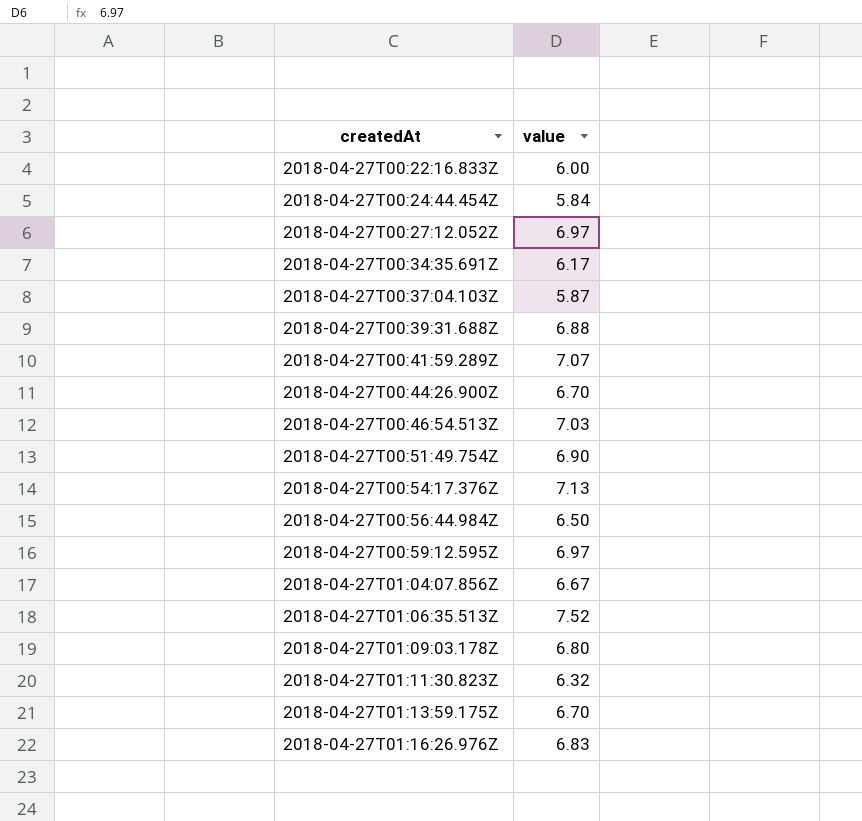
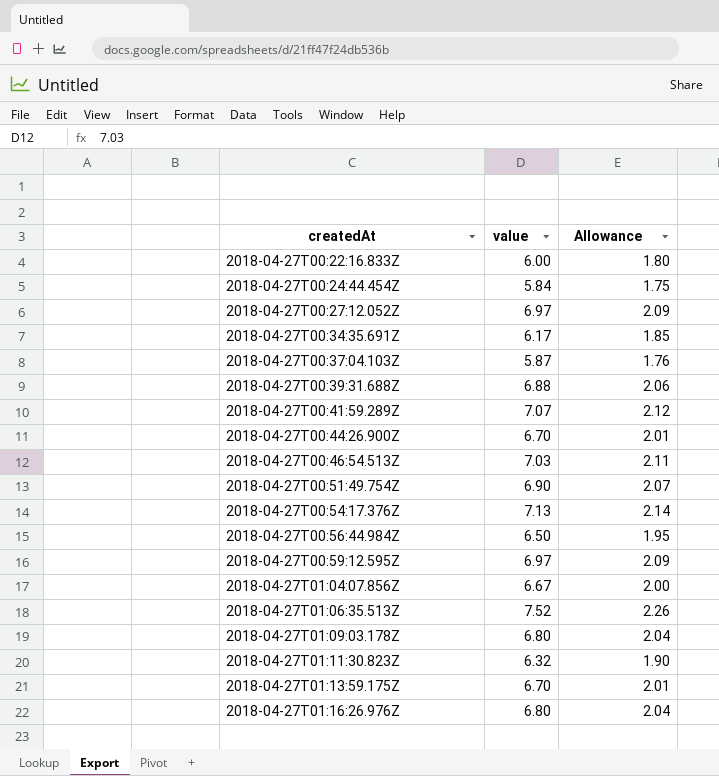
column Allowance | formula: none -> [value] * 0.3
2018-04-27T01:16:26.976Z | value: 6.83 -> 6.80

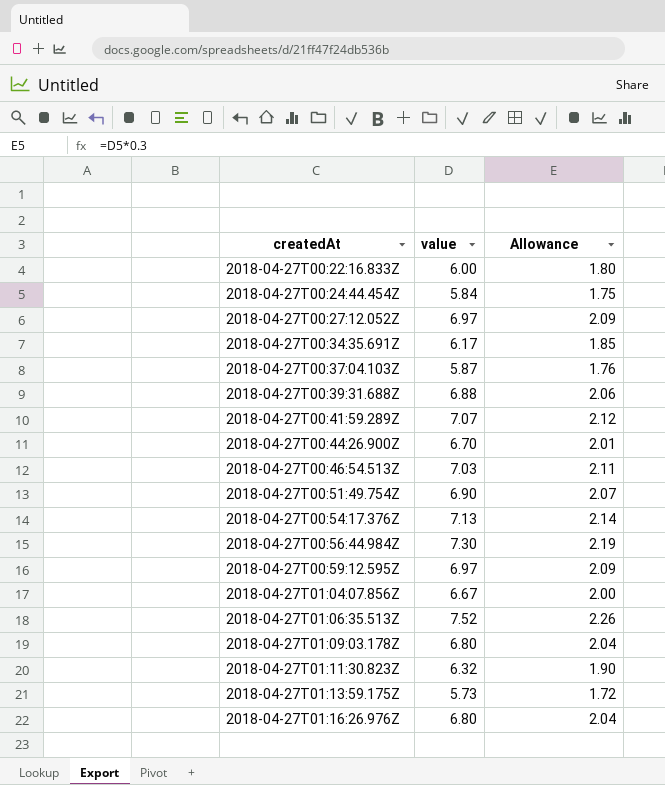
2018-04-27T00:56:44.984Z | value: 6.50 -> 7.30
2018-04-27T00:56:44.984Z | Allowance: 1.95 -> 2.19
2018-04-27T01:13:59.175Z | value: 6.70 -> 5.73
2018-04-27T01:13:59.175Z | Allowance: 2.01 -> 1.72

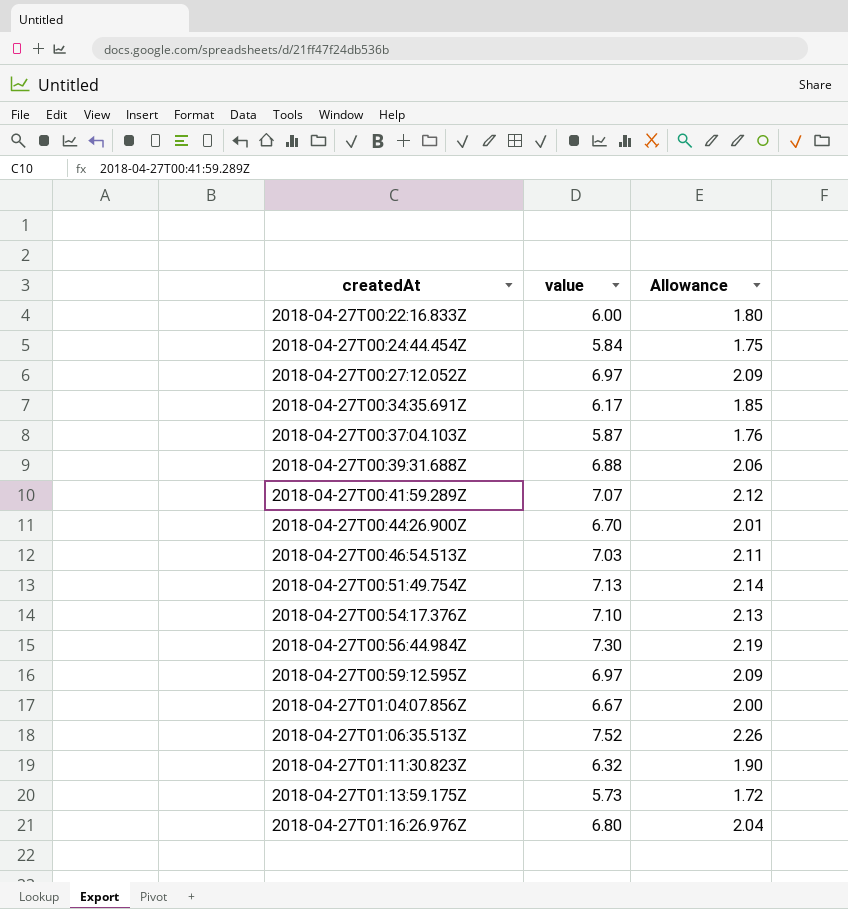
row 2018-04-27T01:09:03.178Z: 6.80 | 2.04 -> none
2018-04-27T00:51:49.754Z | value: 6.90 -> 7.13
2018-04-27T00:51:49.754Z | Allowance: 2.07 -> 2.14
2018-04-27T00:54:17.376Z | value: 7.13 -> 7.10
2018-04-27T00:54:17.376Z | Allowance: 2.14 -> 2.13

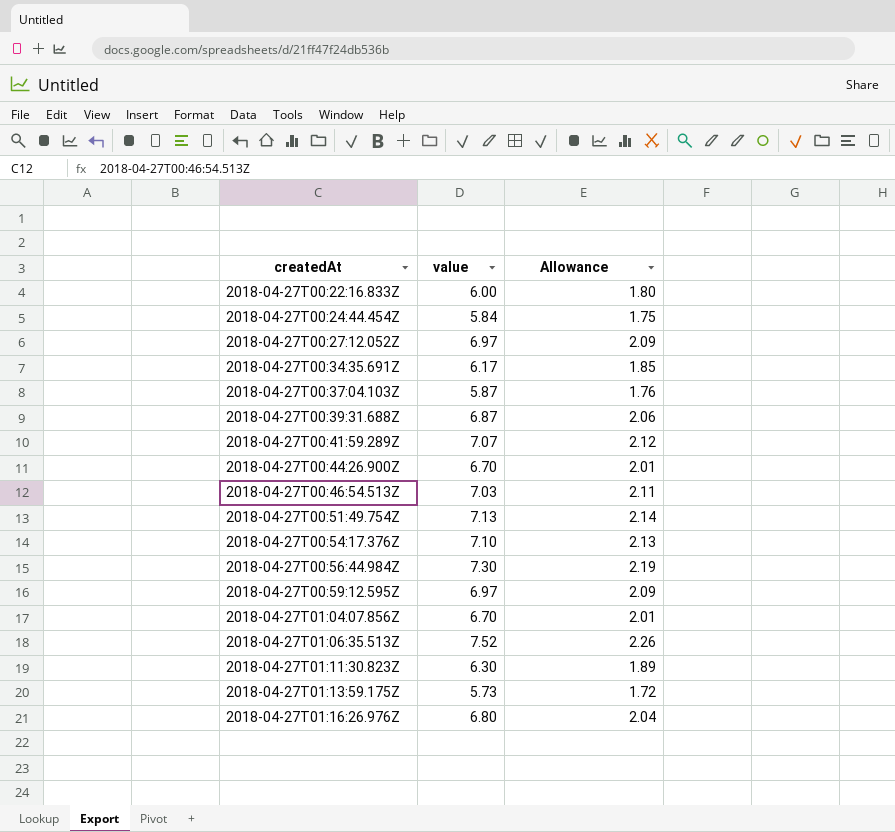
2018-04-27T00:39:31.688Z | value: 6.88 -> 6.87
2018-04-27T01:04:07.856Z | value: 6.67 -> 6.70
2018-04-27T01:04:07.856Z | Allowance: 2.00 -> 2.01
2018-04-27T01:11:30.823Z | value: 6.32 -> 6.30
2018-04-27T01:11:30.823Z | Allowance: 1.90 -> 1.89

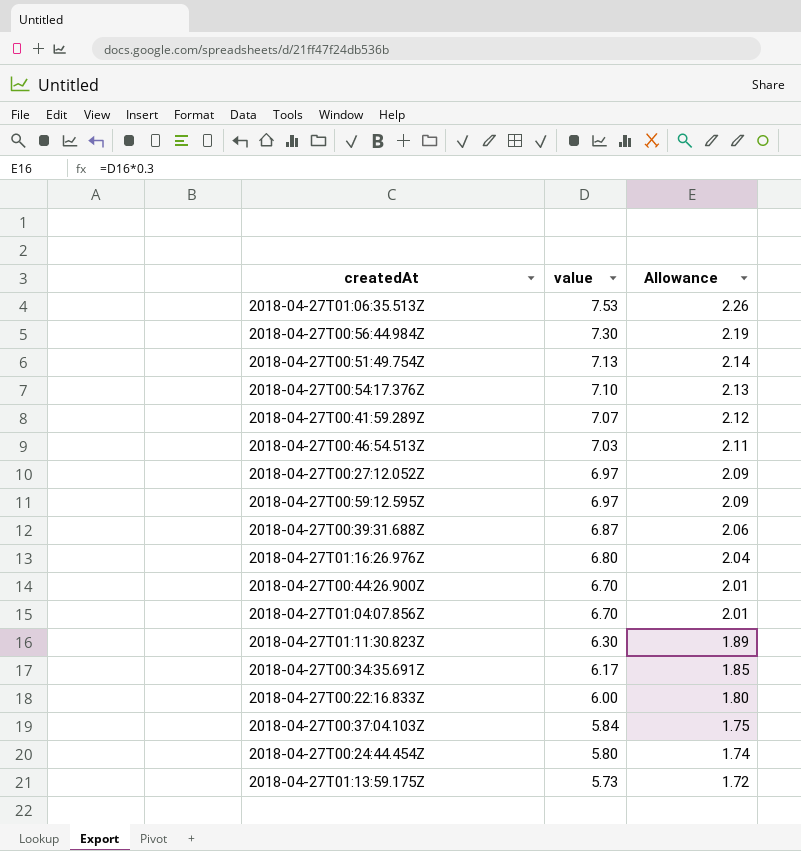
row order: createdAt ascending -> value descending
2018-04-27T01:06:35.513Z | value: 7.52 -> 7.53
2018-04-27T00:37:04.103Z | value: 5.87 -> 5.84
2018-04-27T00:37:04.103Z | Allowance: 1.76 -> 1.75
2018-04-27T00:24:44.454Z | value: 5.84 -> 5.80
2018-04-27T00:24:44.454Z | Allowance: 1.75 -> 1.74

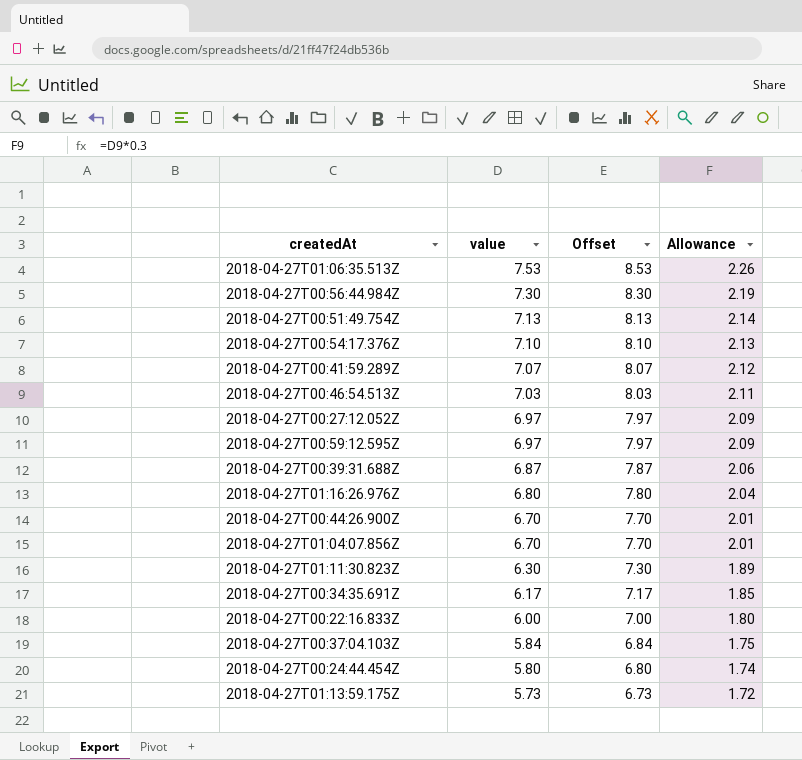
column Offset | formula: none -> [value] + 1

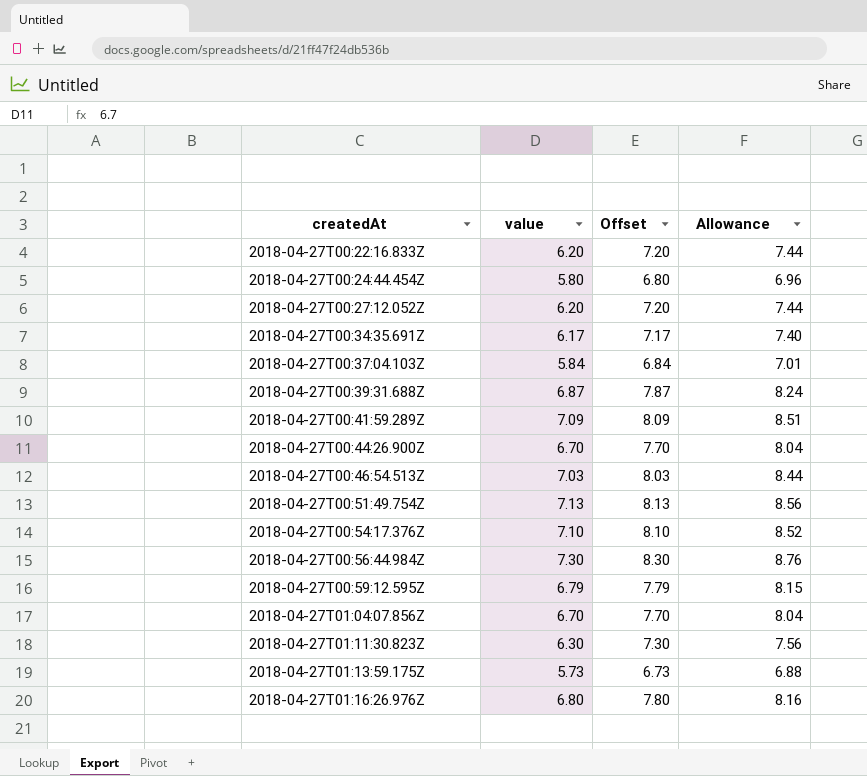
row order: value descending -> createdAt ascending
column Allowance | formula: [value] * 0.3 -> [value] * 1.2
row 2018-04-27T01:06:35.513Z: 7.53 | 8.53 | 2.26 -> none
2018-04-27T00:22:16.833Z | value: 6.00 -> 6.20
2018-04-27T00:22:16.833Z | Offset: 7.00 -> 7.20
2018-04-27T00:27:12.052Z | value: 6.97 -> 6.20
2018-04-27T00:27:12.052Z | Offset: 7.97 -> 7.20
2018-04-27T00:41:59.289Z | value: 7.07 -> 7.09
2018-04-27T00:41:59.289Z | Offset: 8.07 -> 8.09
2018-04-27T00:59:12.595Z | value: 6.97 -> 6.79
2018-04-27T00:59:12.595Z | Offset: 7.97 -> 7.79

